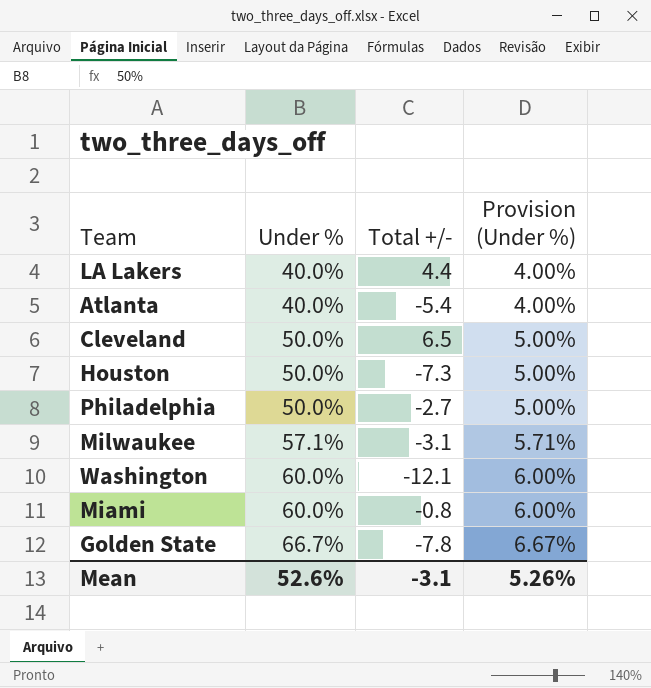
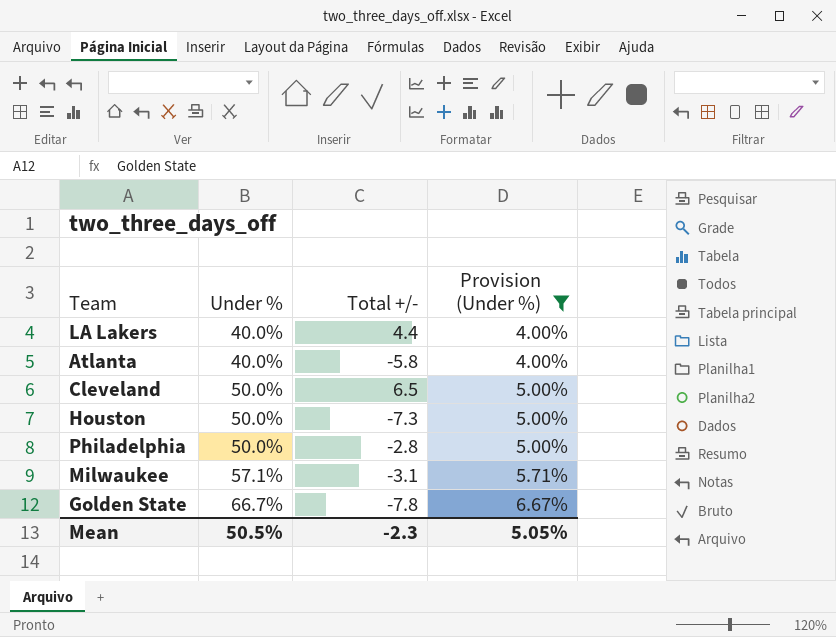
filter: none -> Provision (Under %) != 6.00%
Atlanta | Total +/-: -5.4 -> -5.8
Philadelphia | Total +/-: -2.7 -> -2.8
Mean | Under %: 52.6% -> 50.5%
Mean | Total +/-: -3.1 -> -2.3
Mean | Provision (Under %): 5.26% -> 5.05%

